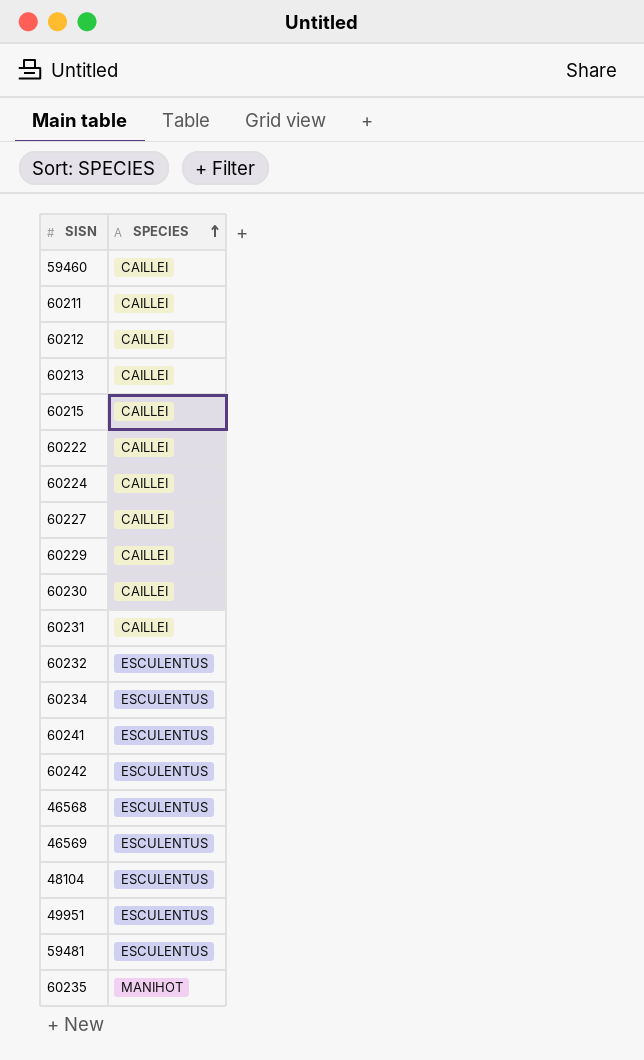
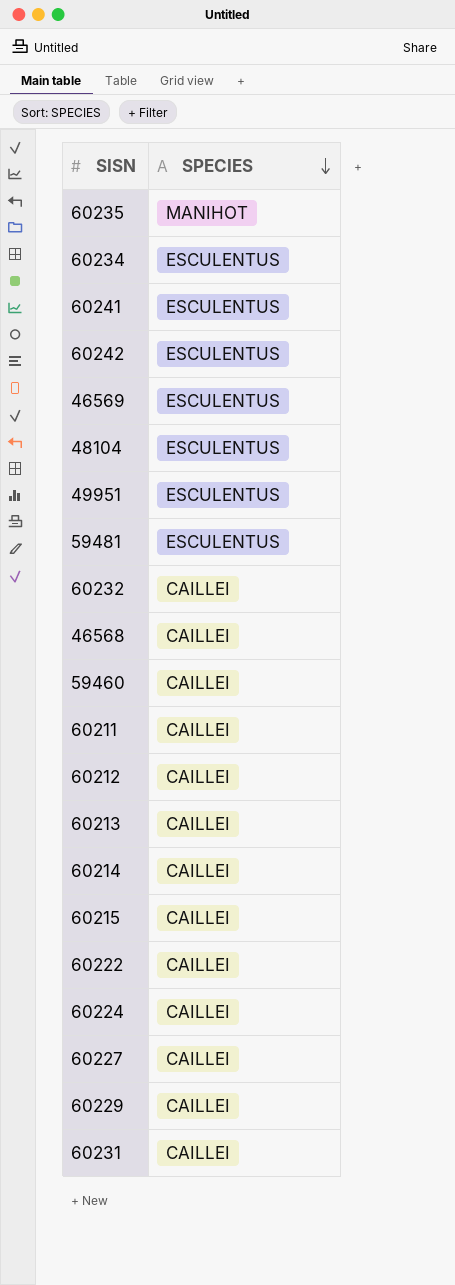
row order: SPECIES ascending -> SPECIES descending
row 60230: CAILLEI -> none
60232 | SPECIES: ESCULENTUS -> CAILLEI
46568 | SPECIES: ESCULENTUS -> CAILLEI
row 60214: none -> CAILLEI

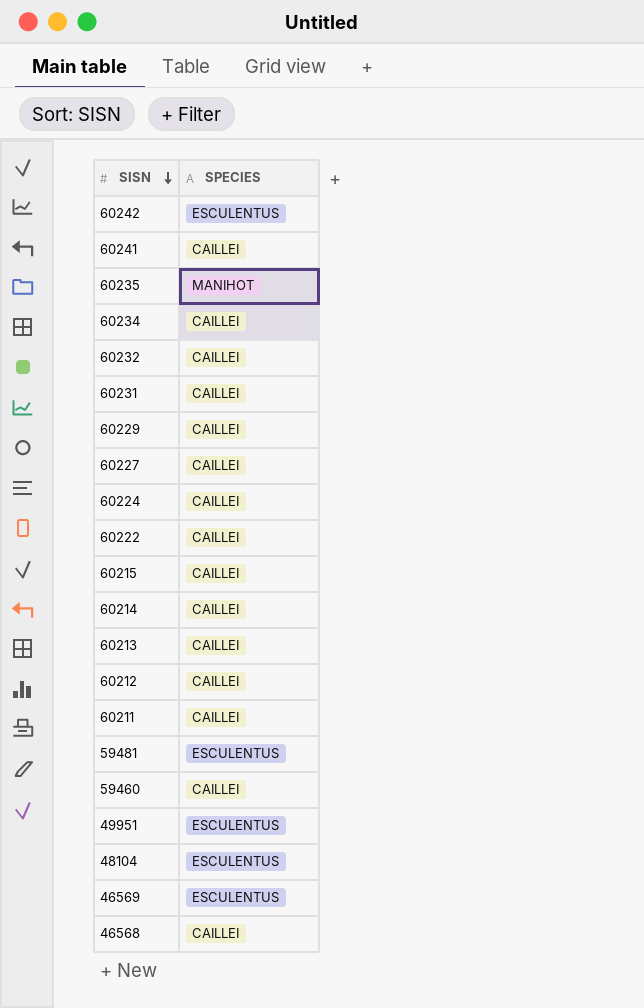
row order: SPECIES descending -> SISN descending
60241 | SPECIES: ESCULENTUS -> CAILLEI
60234 | SPECIES: ESCULENTUS -> CAILLEI

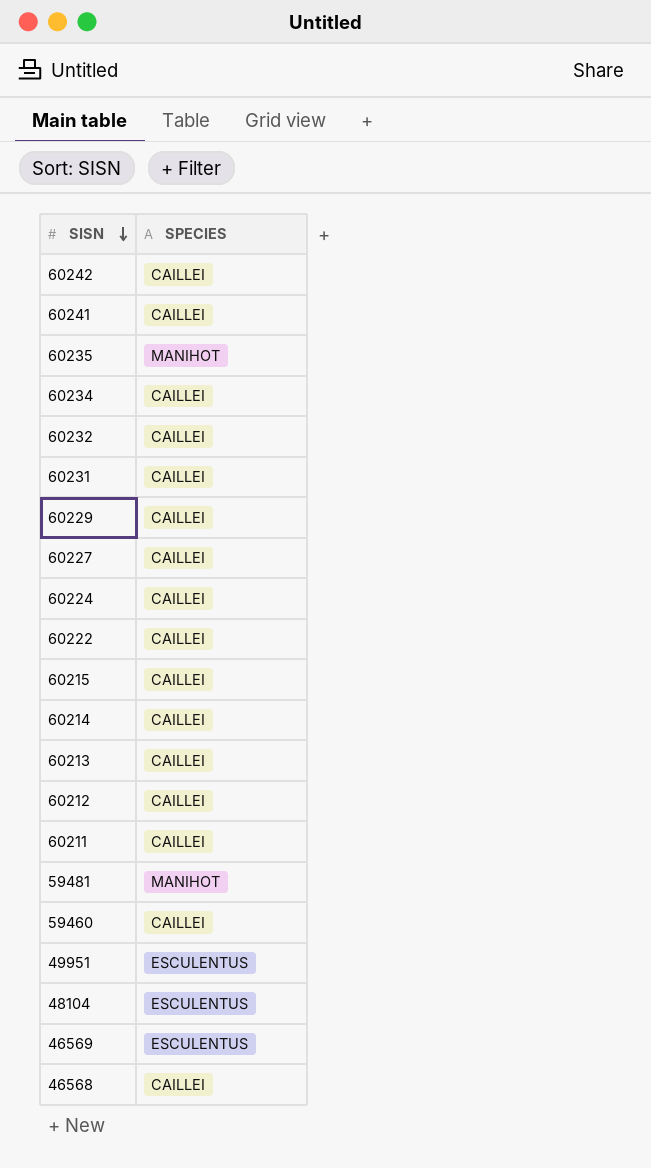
60242 | SPECIES: ESCULENTUS -> CAILLEI
59481 | SPECIES: ESCULENTUS -> MANIHOT

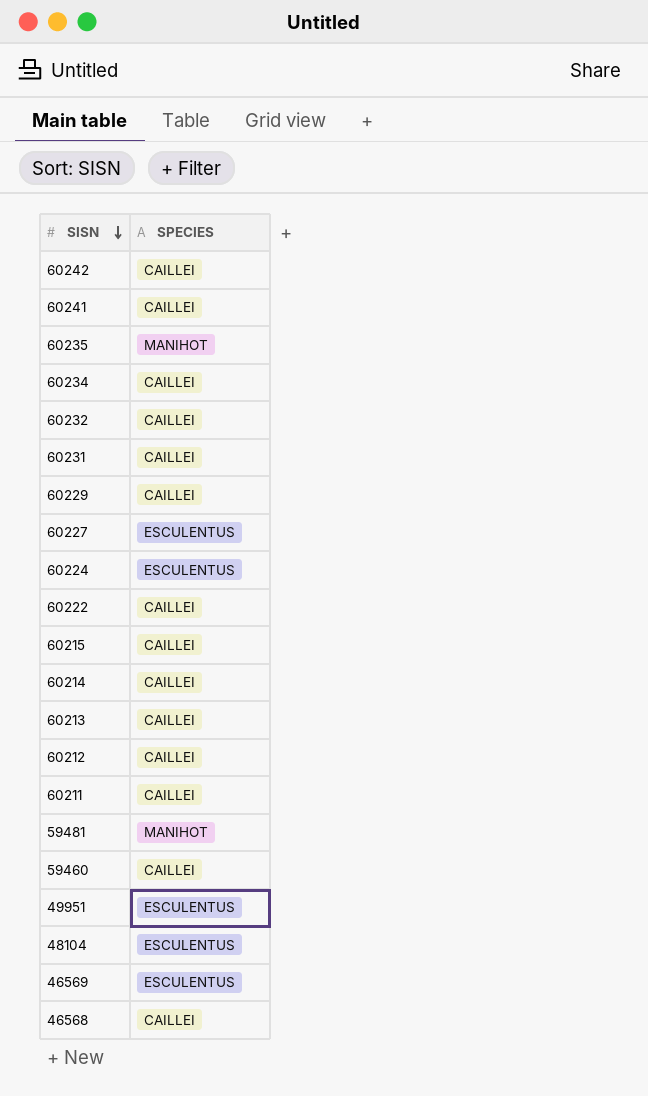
60227 | SPECIES: CAILLEI -> ESCULENTUS
60224 | SPECIES: CAILLEI -> ESCULENTUS

